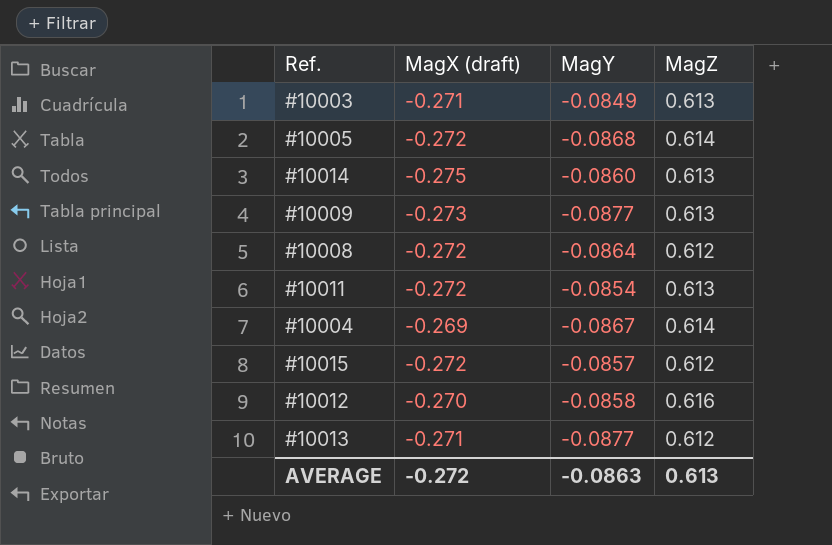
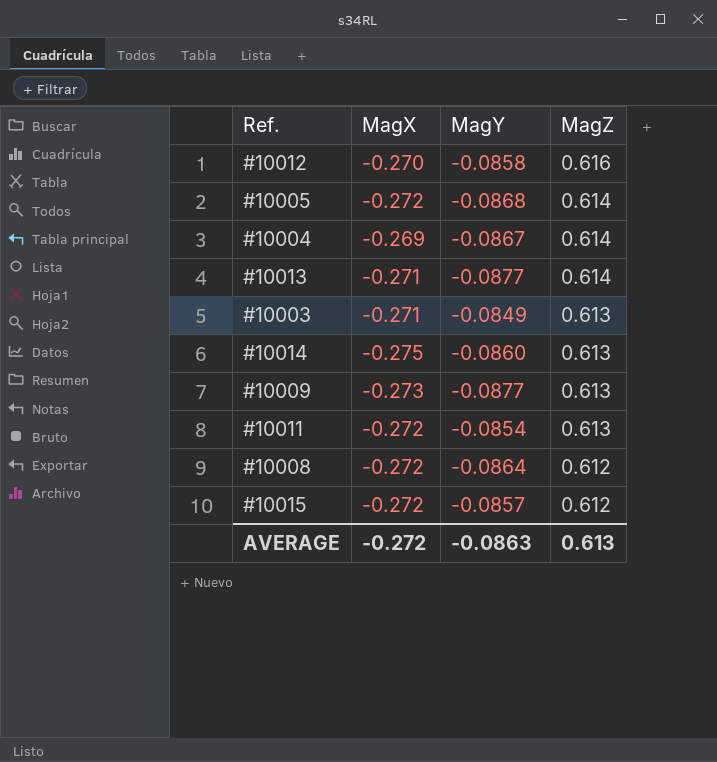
row order: none -> MagZ descending
column name: MagX (draft) -> MagX
#10013 | MagZ: 0.612 -> 0.614

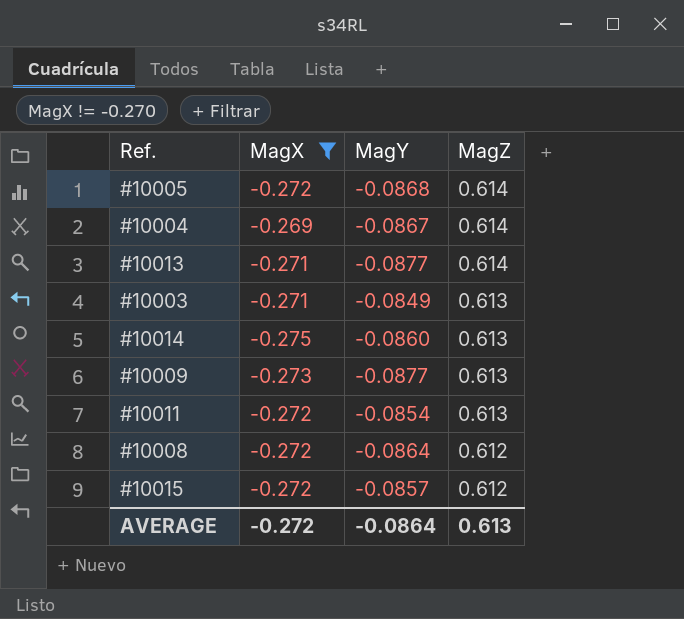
filter: none -> MagX != -0.270
AVERAGE | MagY: -0.0863 -> -0.0864

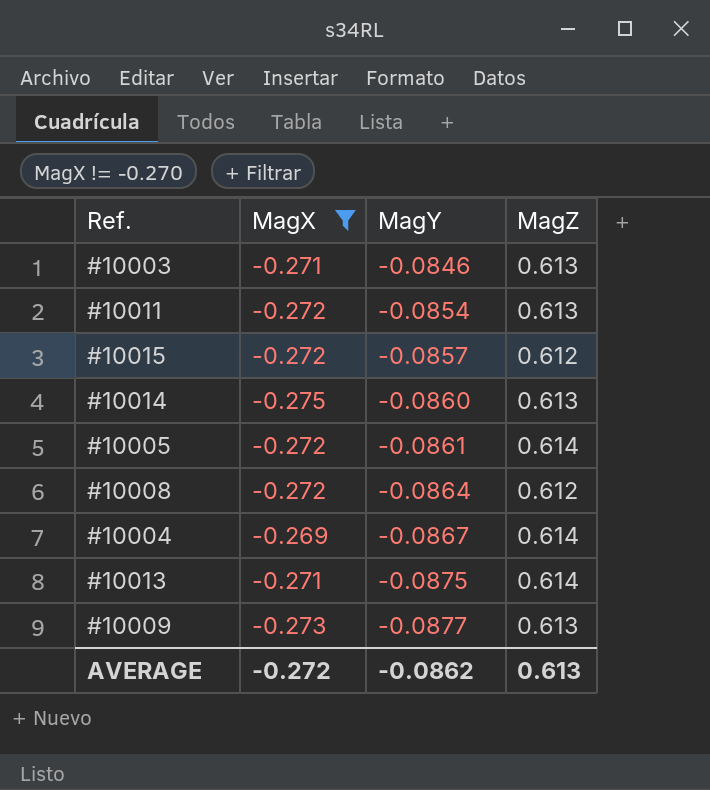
row order: MagZ descending -> MagY descending
#10003 | MagY: -0.0849 -> -0.0846
#10005 | MagY: -0.0868 -> -0.0861
#10013 | MagY: -0.0877 -> -0.0875
AVERAGE | MagY: -0.0864 -> -0.0862

